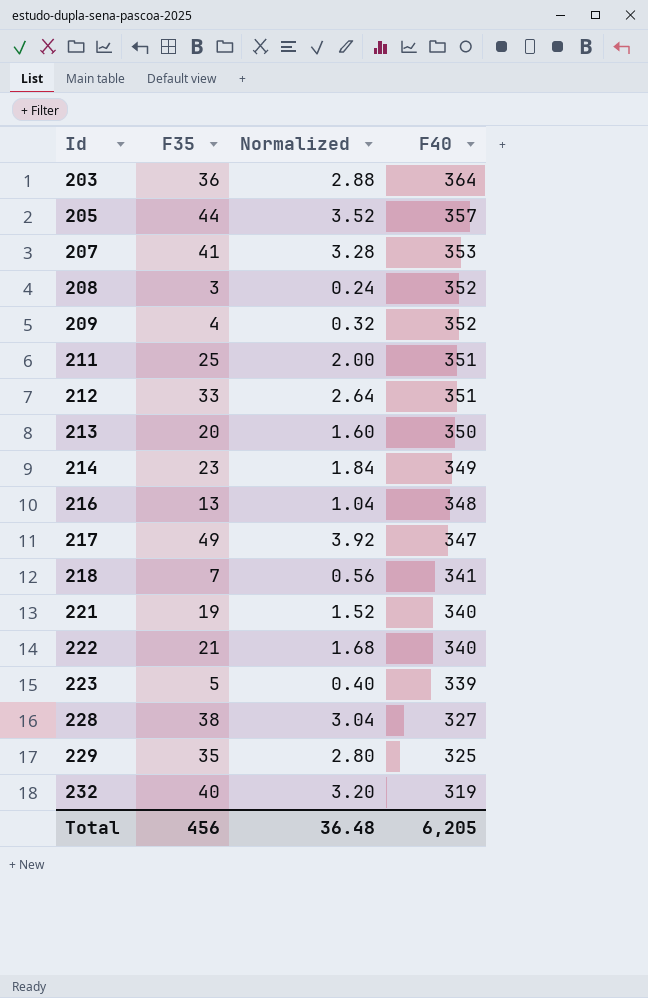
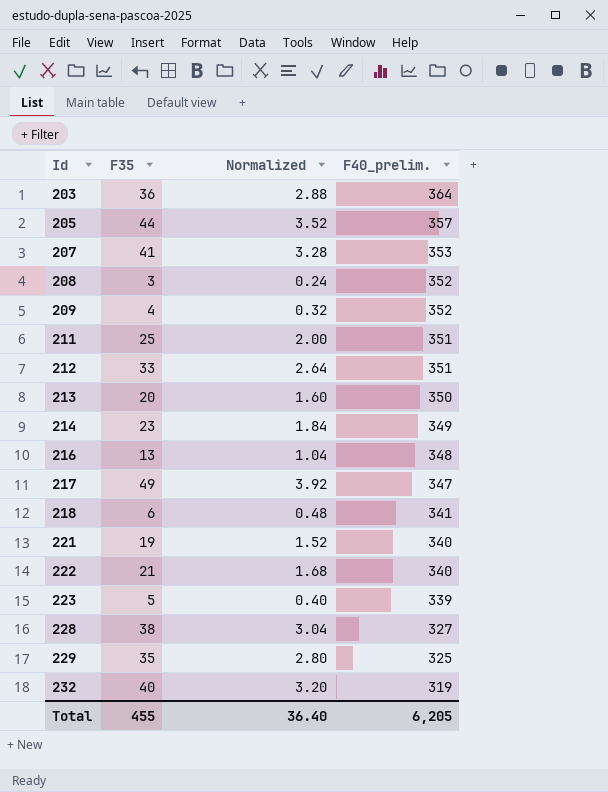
column name: F40 -> F40_prelim.
218 | F35: 7 -> 6
218 | Normalized: 0.56 -> 0.48
Total | F35: 456 -> 455
Total | Normalized: 36.48 -> 36.40

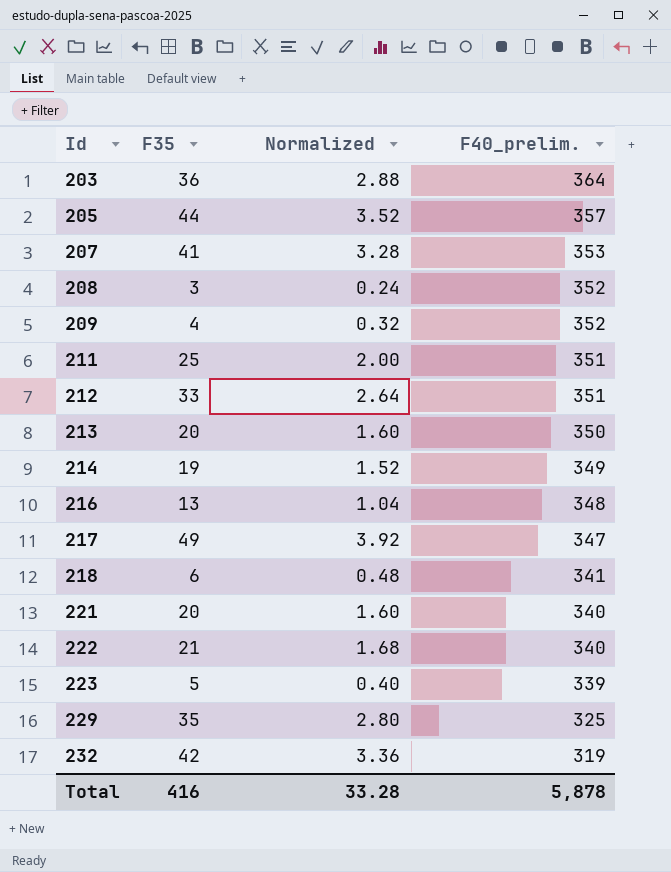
row 228: 38 | 3.04 | 327 -> none
214 | F35: 23 -> 19
214 | Normalized: 1.84 -> 1.52
221 | F35: 19 -> 20
221 | Normalized: 1.52 -> 1.60
232 | F35: 40 -> 42
232 | Normalized: 3.20 -> 3.36
Total | F35: 455 -> 416
Total | Normalized: 36.40 -> 33.28
Total | F40_prelim.: 6,205 -> 5,878

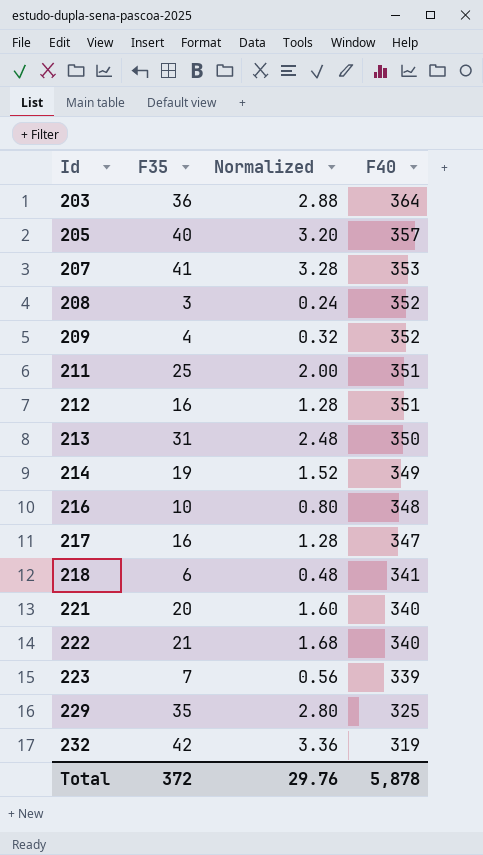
column name: F40_prelim. -> F40
205 | F35: 44 -> 40
205 | Normalized: 3.52 -> 3.20
212 | F35: 33 -> 16
212 | Normalized: 2.64 -> 1.28
213 | F35: 20 -> 31
213 | Normalized: 1.60 -> 2.48
216 | F35: 13 -> 10
216 | Normalized: 1.04 -> 0.80
217 | F35: 49 -> 16
217 | Normalized: 3.92 -> 1.28
223 | F35: 5 -> 7
223 | Normalized: 0.40 -> 0.56
Total | F35: 416 -> 372
Total | Normalized: 33.28 -> 29.76

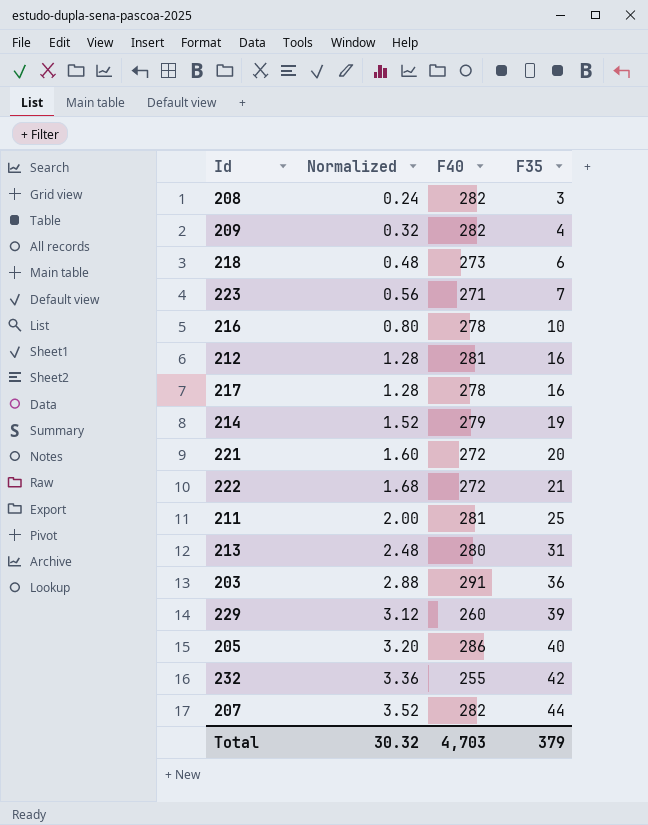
row order: Id ascending -> Normalized ascending
column F35 | position: 2 -> 4
208 | F40: 352 -> 282
209 | F40: 352 -> 282
218 | F40: 341 -> 273
223 | F40: 339 -> 271
216 | F40: 348 -> 278
212 | F40: 351 -> 281
217 | F40: 347 -> 278
214 | F40: 349 -> 279
221 | F40: 340 -> 272
222 | F40: 340 -> 272
211 | F40: 351 -> 281
213 | F40: 350 -> 280
203 | F40: 364 -> 291
229 | Normalized: 2.80 -> 3.12
229 | F40: 325 -> 260
229 | F35: 35 -> 39
205 | F40: 357 -> 286
232 | F40: 319 -> 255
207 | Normalized: 3.28 -> 3.52
207 | F40: 353 -> 282
207 | F35: 41 -> 44
Total | Normalized: 29.76 -> 30.32
Total | F40: 5,878 -> 4,703
Total | F35: 372 -> 379

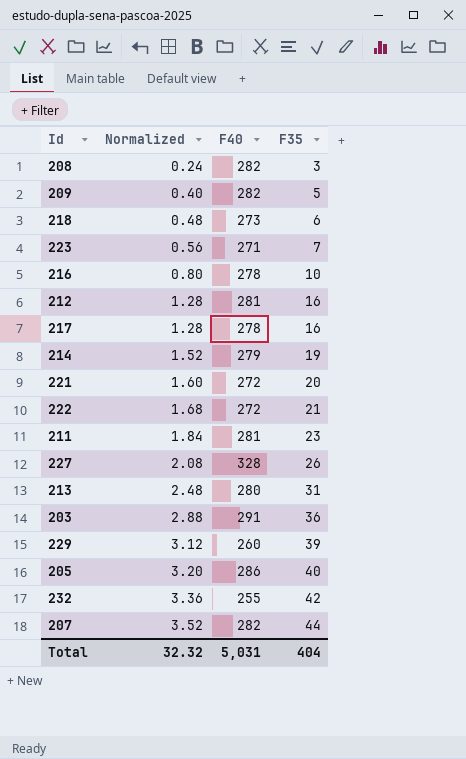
209 | Normalized: 0.32 -> 0.40
209 | F35: 4 -> 5
211 | Normalized: 2.00 -> 1.84
211 | F35: 25 -> 23
row 227: none -> 2.08 | 328 | 26
Total | Normalized: 30.32 -> 32.32
Total | F40: 4,703 -> 5,031
Total | F35: 379 -> 404

